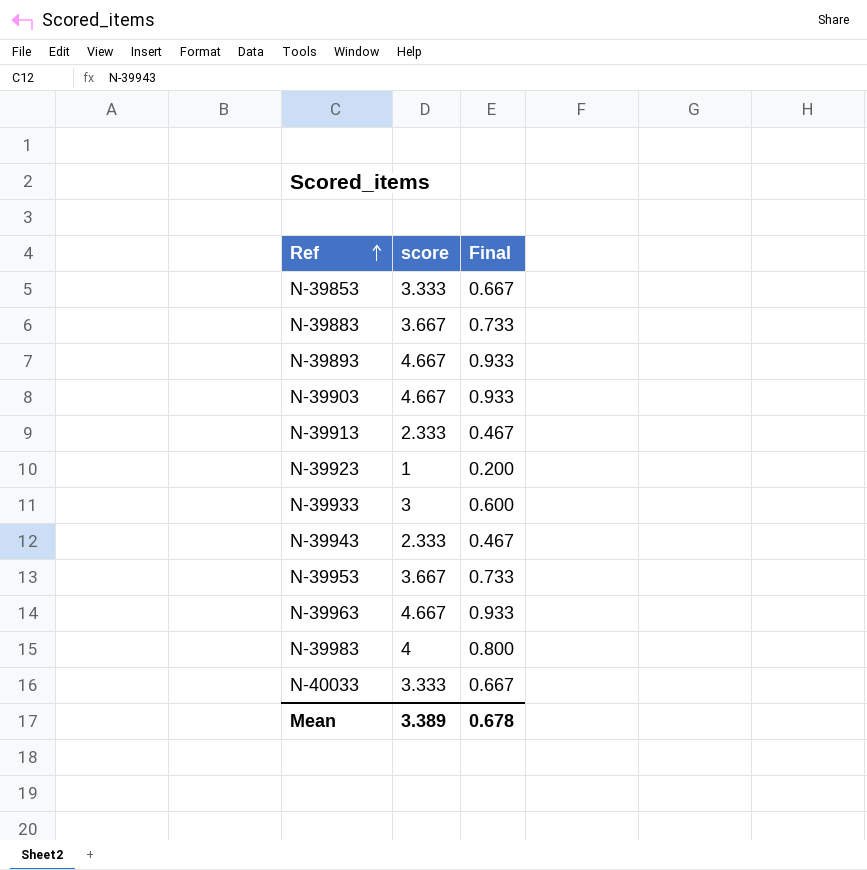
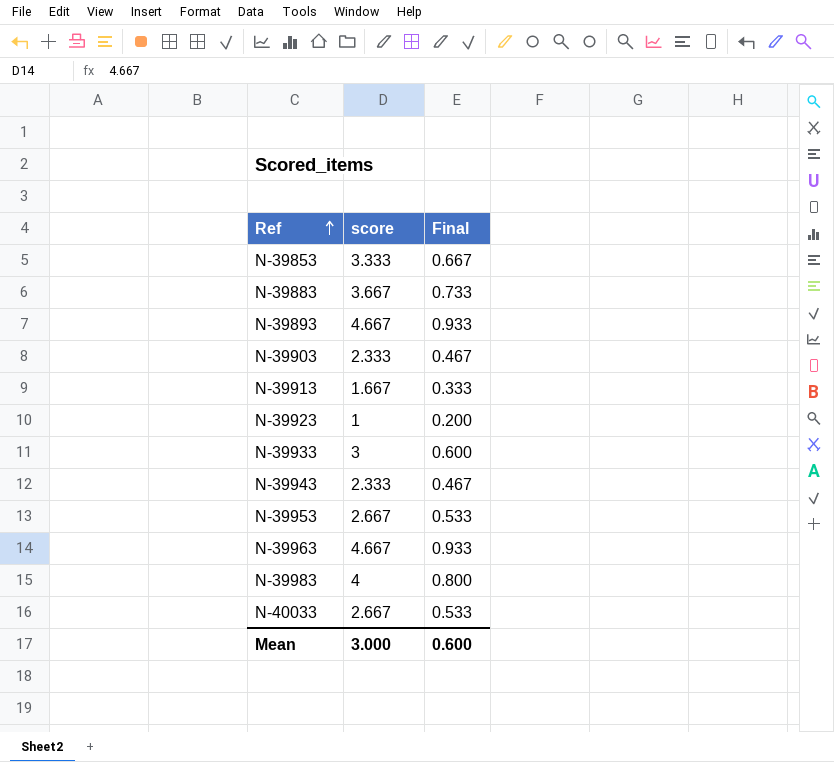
N-39903 | score: 4.667 -> 2.333
N-39903 | Final: 0.933 -> 0.467
N-39913 | score: 2.333 -> 1.667
N-39913 | Final: 0.467 -> 0.333
N-39953 | score: 3.667 -> 2.667
N-39953 | Final: 0.733 -> 0.533
N-40033 | score: 3.333 -> 2.667
N-40033 | Final: 0.667 -> 0.533
Mean | score: 3.389 -> 3.000
Mean | Final: 0.678 -> 0.600

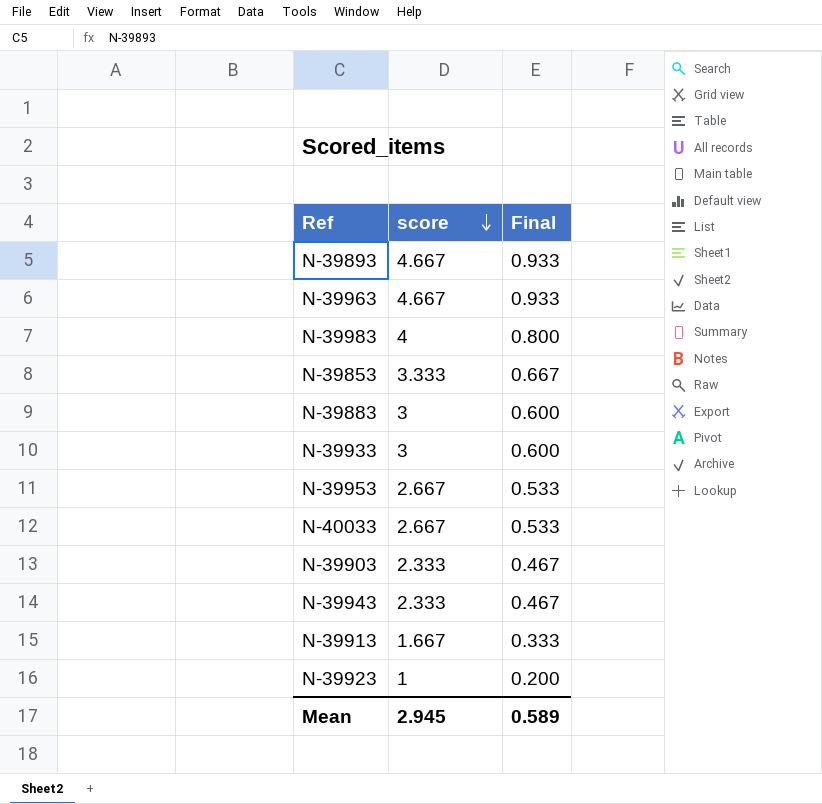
row order: Ref ascending -> score descending
N-39883 | score: 3.667 -> 3
N-39883 | Final: 0.733 -> 0.600
Mean | score: 3.000 -> 2.945
Mean | Final: 0.600 -> 0.589

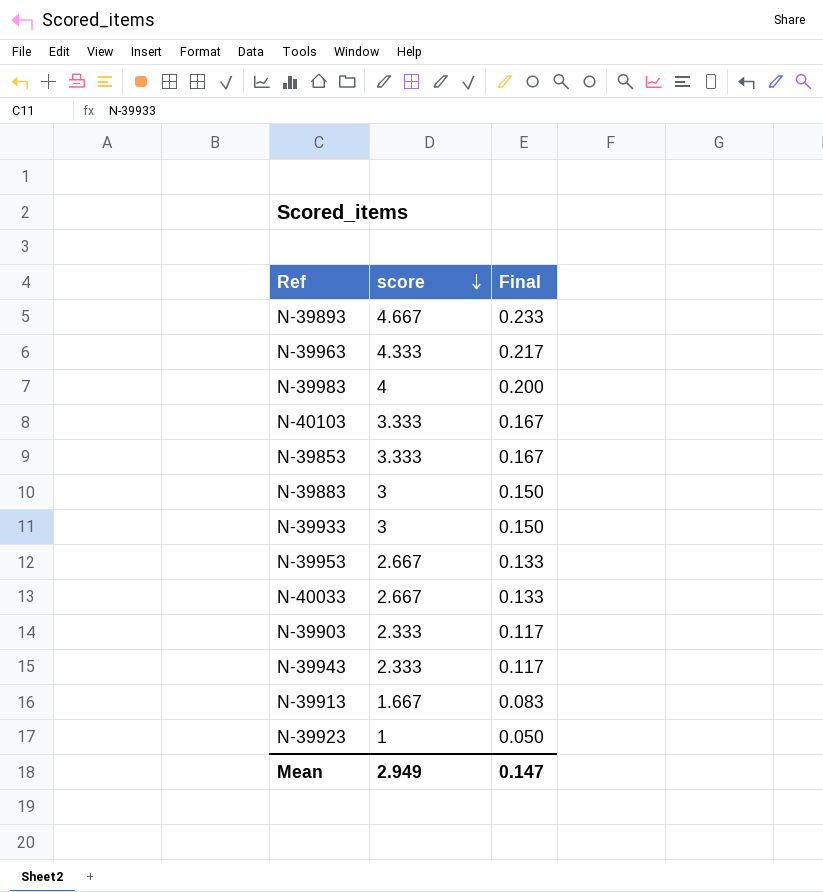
column Final | formula: [score] * 0.2 -> [score] * 0.05
N-39963 | score: 4.667 -> 4.333
row N-40103: none -> 3.333 | 0.167
Mean | score: 2.945 -> 2.949
Mean | Final: 0.589 -> 0.147

